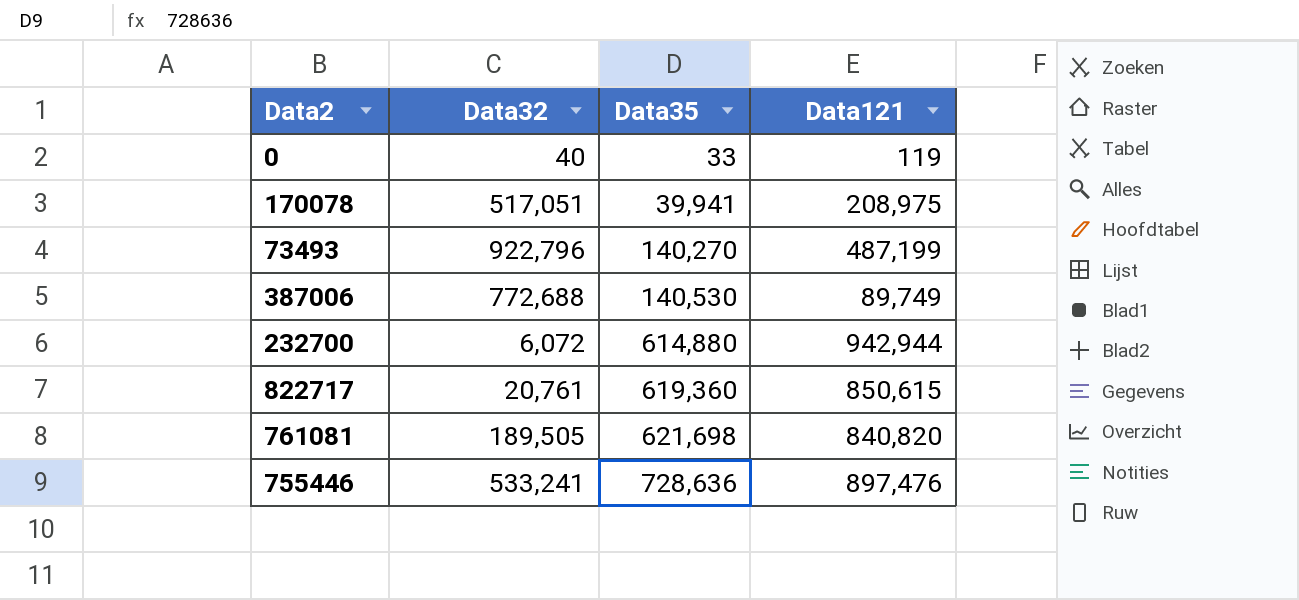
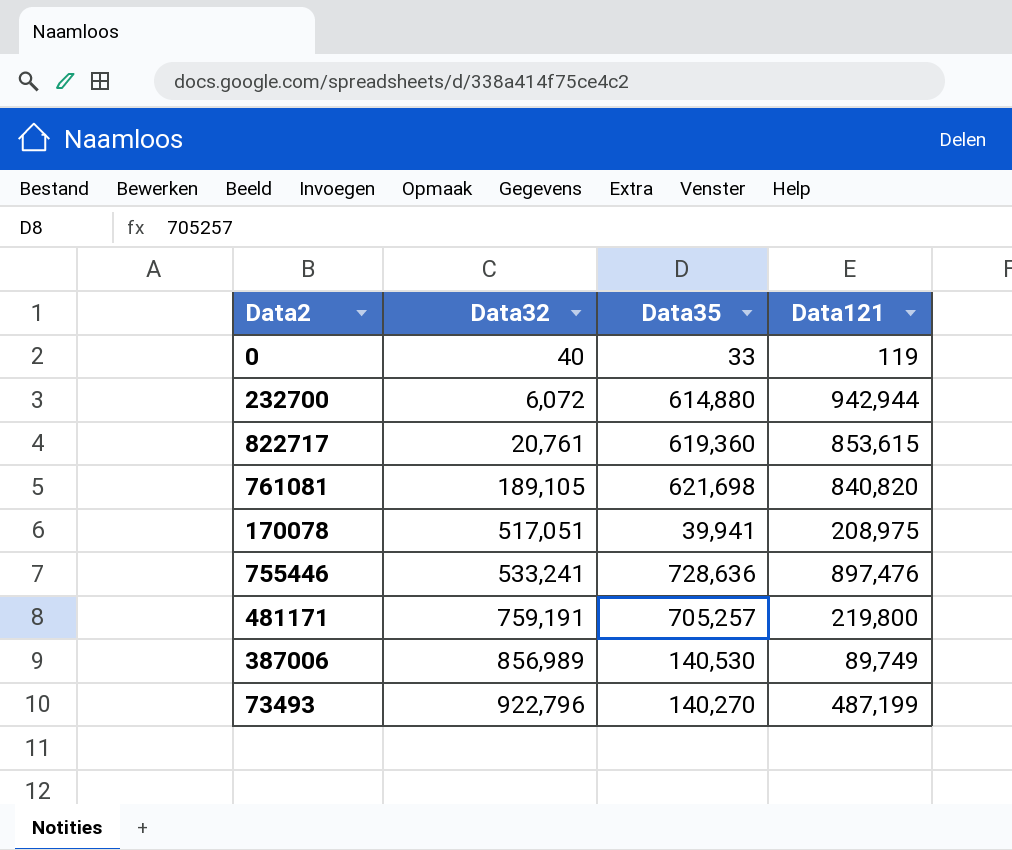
row order: Data35 ascending -> Data32 ascending
822717 | Data121: 850,615 -> 853,615
761081 | Data32: 189,505 -> 189,105
row 481171: none -> 759,191 | 705,257 | 219,800
387006 | Data32: 772,688 -> 856,989

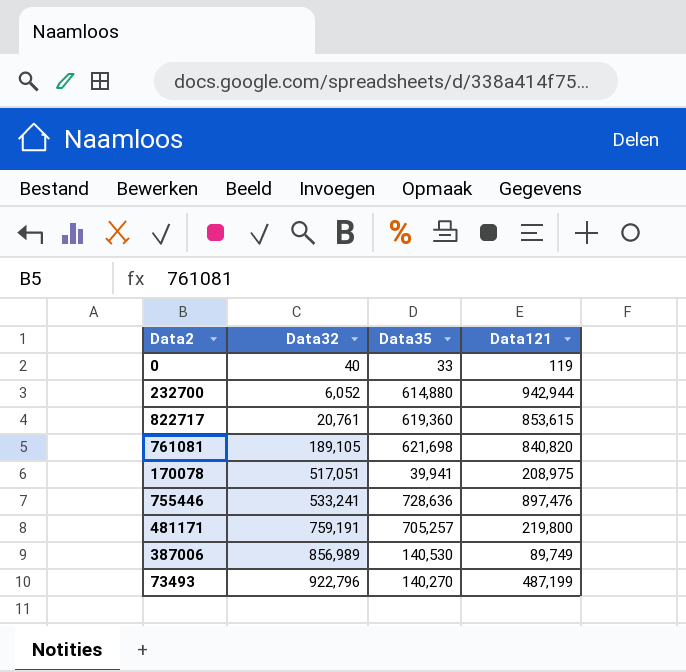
232700 | Data32: 6,072 -> 6,052

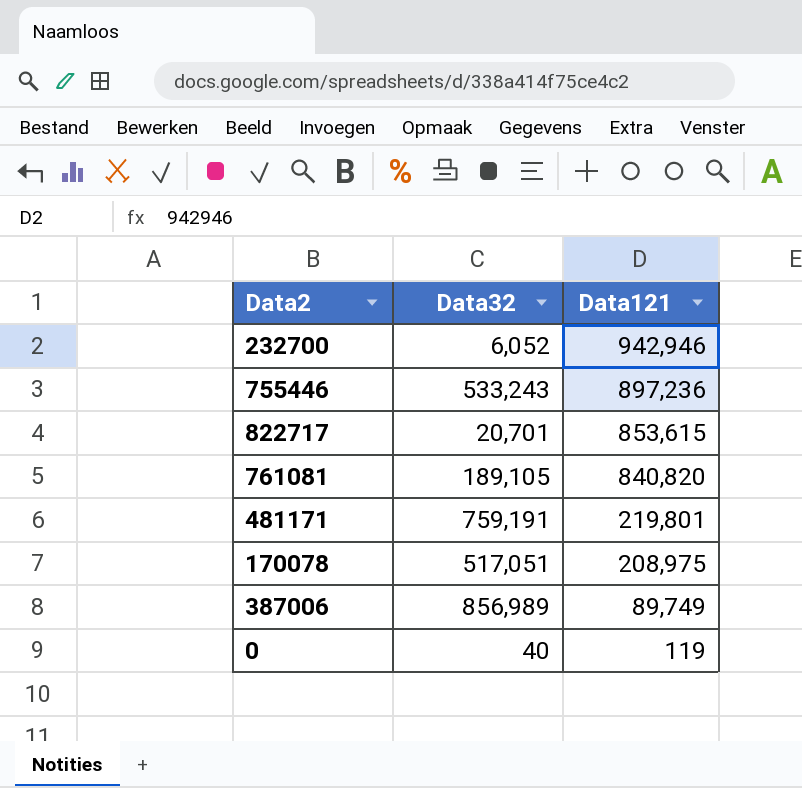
row order: Data32 ascending -> Data121 descending
column Data35 | position: 3 -> none
row 73493: 922,796 | 140,270 | 487,199 -> none
232700 | Data121: 942,944 -> 942,946
755446 | Data32: 533,241 -> 533,243
755446 | Data121: 897,476 -> 897,236
822717 | Data32: 20,761 -> 20,701
481171 | Data121: 219,800 -> 219,801

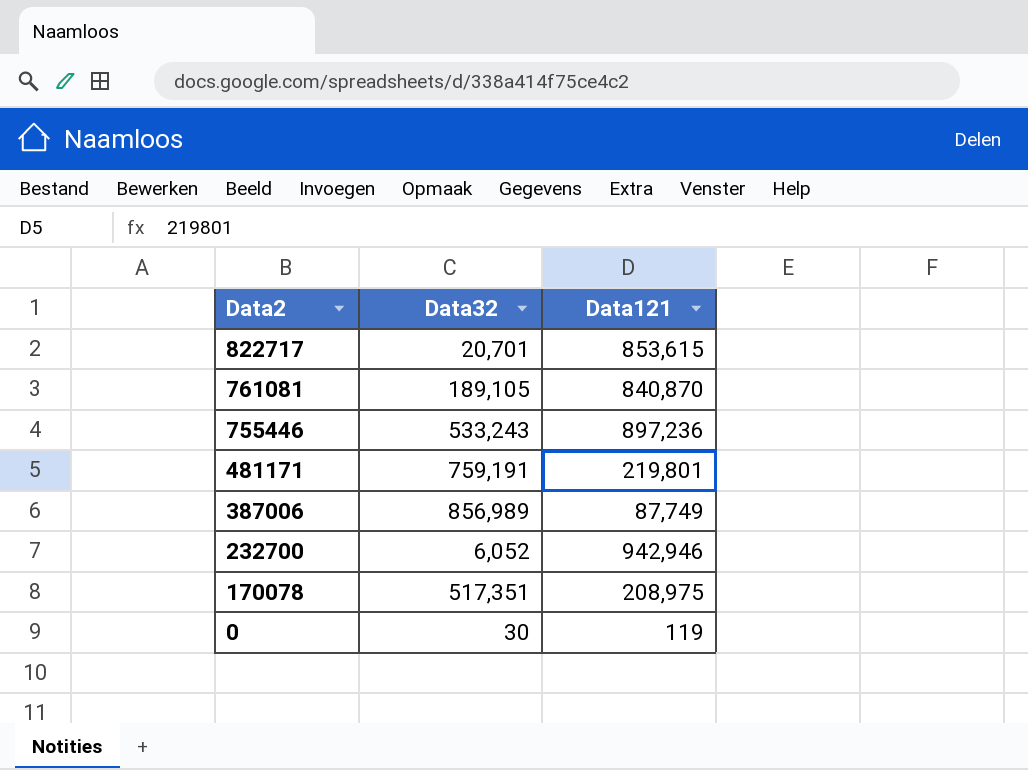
row order: Data121 descending -> Data2 descending
761081 | Data121: 840,820 -> 840,870
387006 | Data121: 89,749 -> 87,749
170078 | Data32: 517,051 -> 517,351
0 | Data32: 40 -> 30

